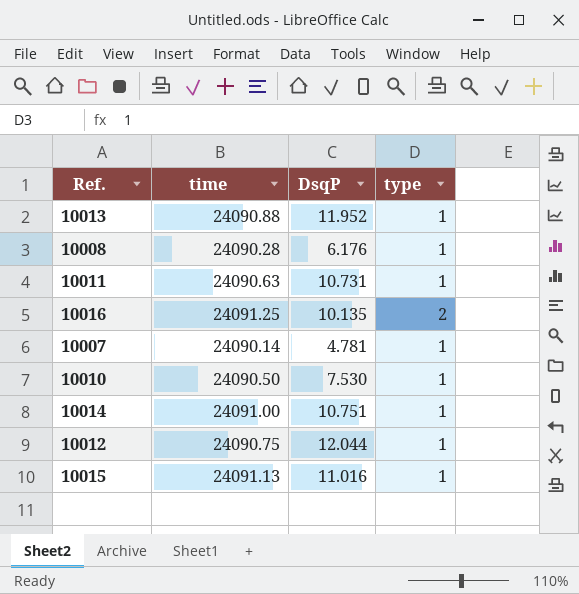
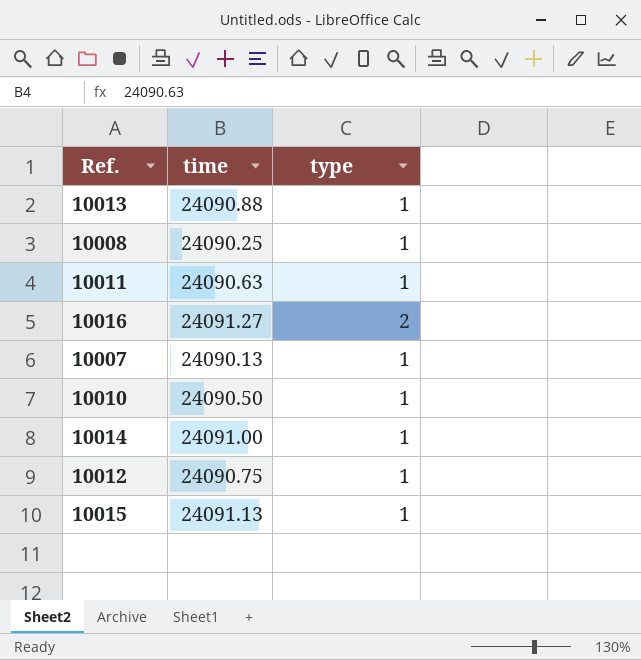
column DsqP | position: 3 -> none
10008 | time: 24090.28 -> 24090.25
10016 | time: 24091.25 -> 24091.27
10007 | time: 24090.14 -> 24090.13

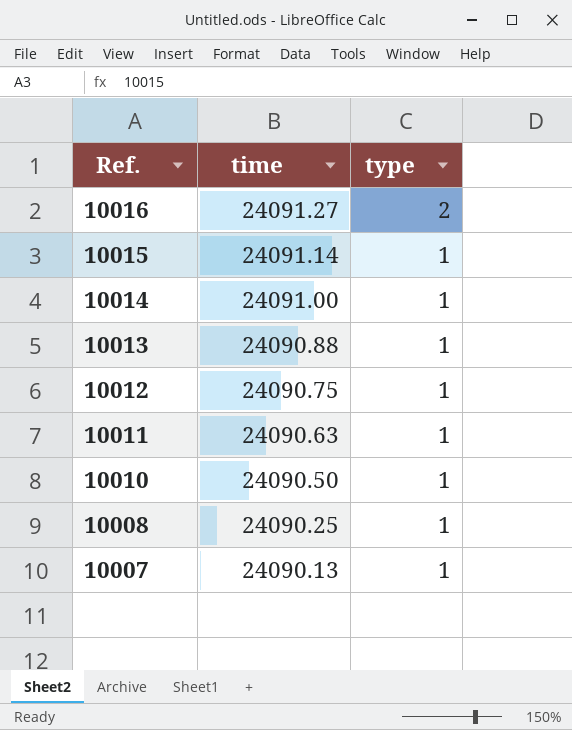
row order: none -> Ref. descending
10015 | time: 24091.13 -> 24091.14

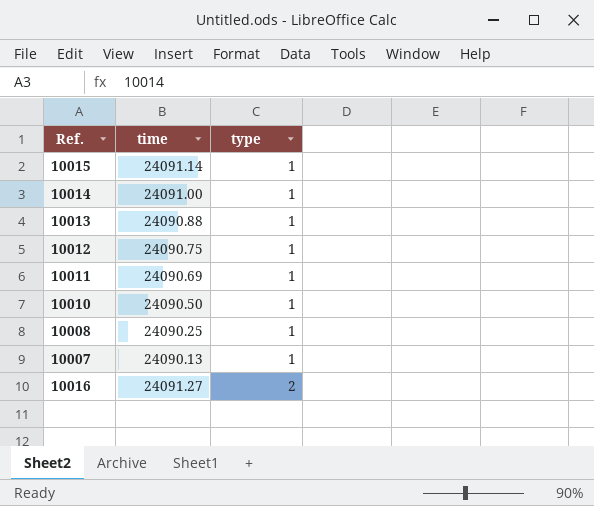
row order: Ref. descending -> type ascending
10011 | time: 24090.63 -> 24090.69

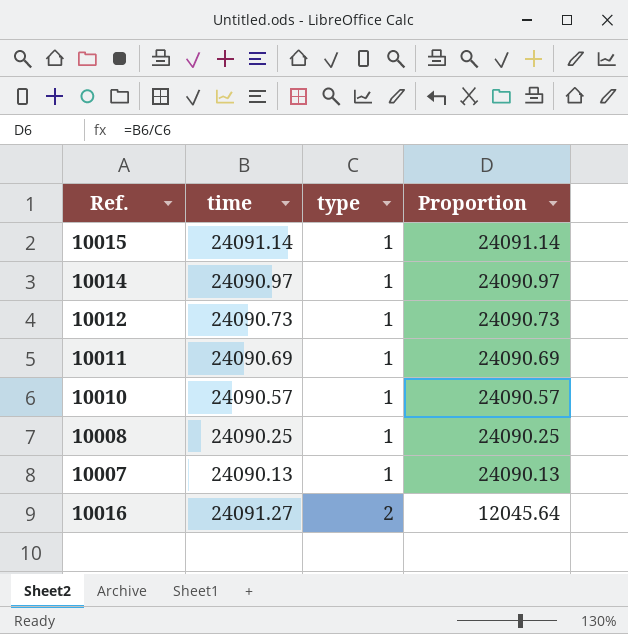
column Proportion | formula: none -> [time] / [type]
row 10013: 24090.88 | 1 -> none
10014 | time: 24091.00 -> 24090.97
10012 | time: 24090.75 -> 24090.73
10010 | time: 24090.50 -> 24090.57

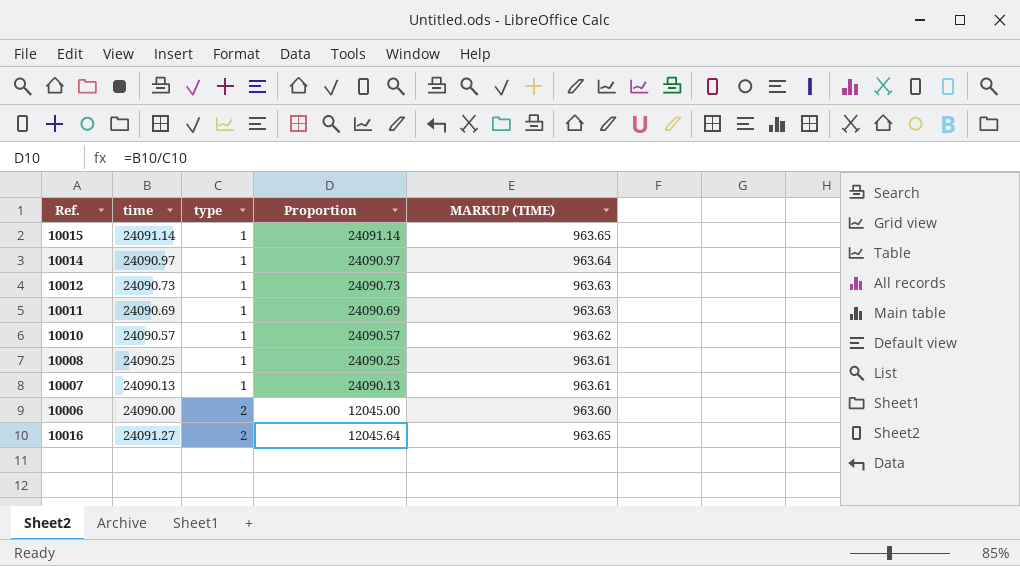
column MARKUP (TIME) | formula: none -> [time] * 0.04
row 10006: none -> 24090.00 | 2 | 12045.00 | 963.60

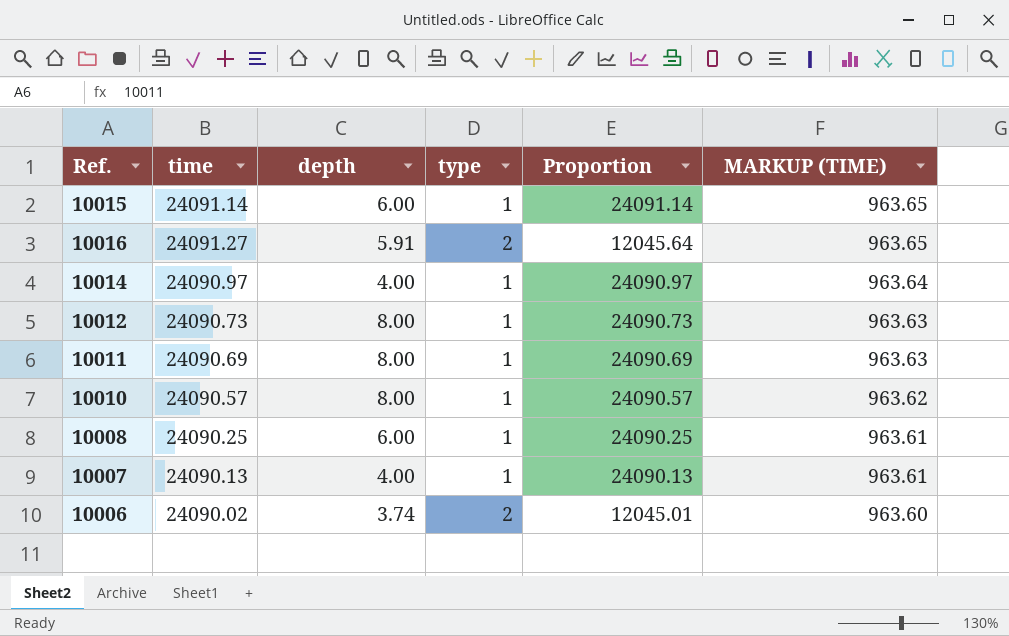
row order: type ascending -> MARKUP (TIME) descending
column depth | position: none -> 3
10006 | time: 24090.00 -> 24090.02
10006 | Proportion: 12045.00 -> 12045.01

